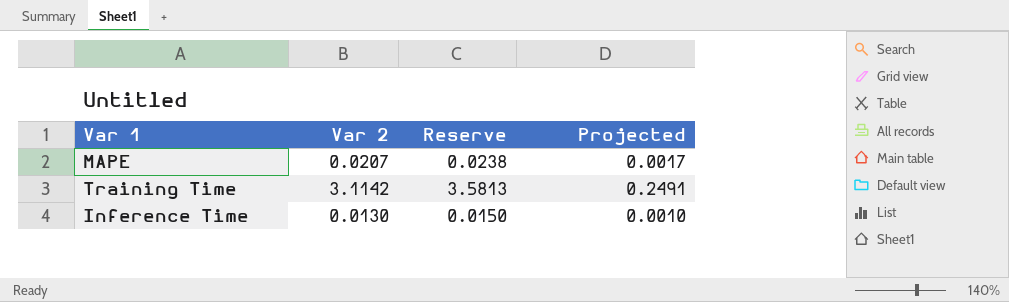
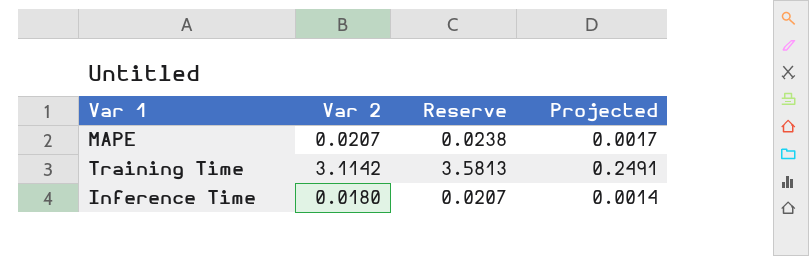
Inference Time | Var 2: 0.0130 -> 0.0180
Inference Time | Reserve: 0.0150 -> 0.0207
Inference Time | Projected: 0.0010 -> 0.0014

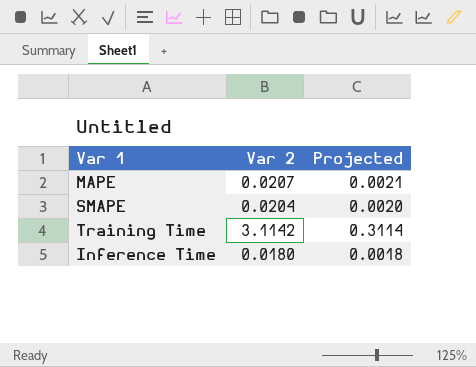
column Reserve | formula: [Var 2] * 1.15 -> none
column Projected | formula: [Var 2] * 0.08 -> [Var 2] * 0.1
row SMAPE: none -> 0.0204 | 0.0020

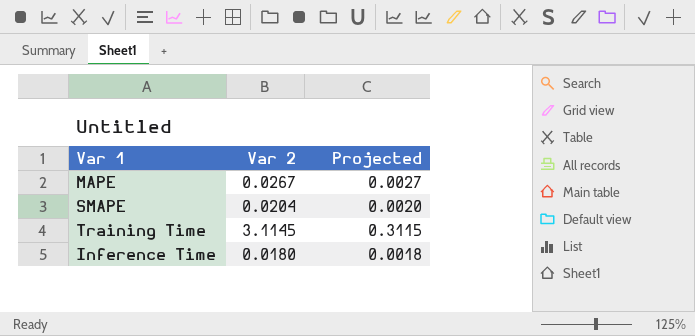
MAPE | Var 2: 0.0207 -> 0.0267
MAPE | Projected: 0.0021 -> 0.0027
Training Time | Var 2: 3.1142 -> 3.1145
Training Time | Projected: 0.3114 -> 0.3115

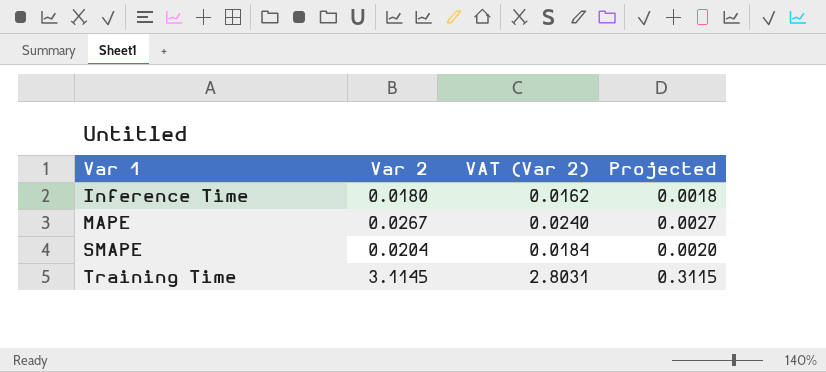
row order: none -> Var 1 ascending
column VAT (Var 2) | formula: none -> [Var 2] * 0.9

